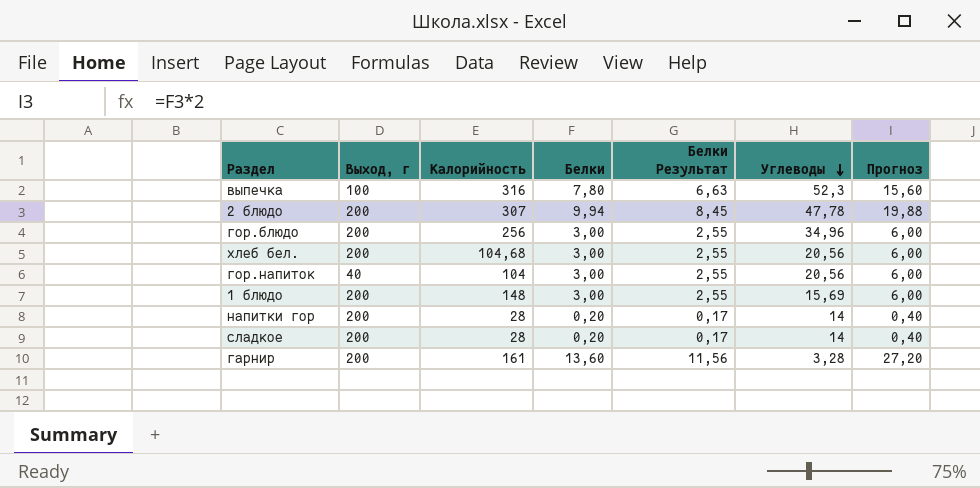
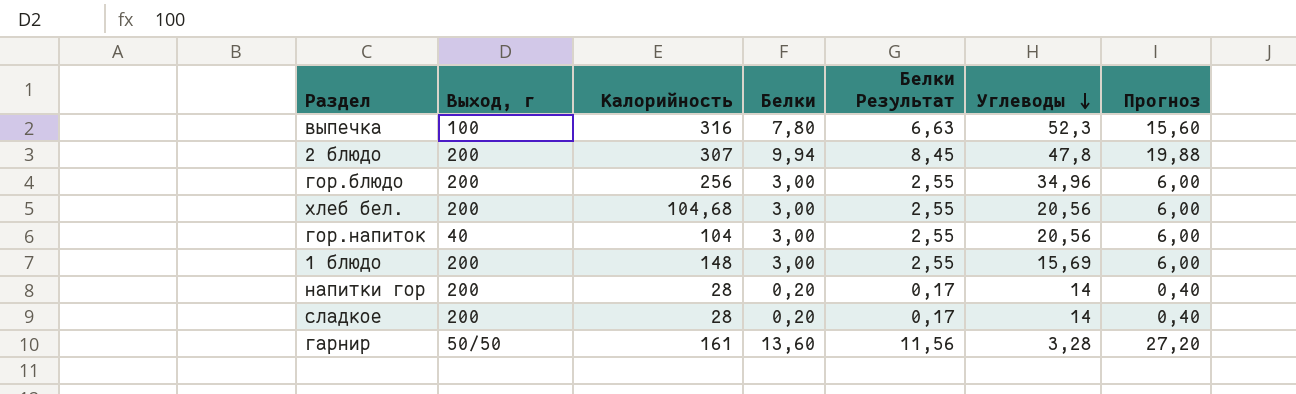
2 блюдо | Углеводы: 47,78 -> 47,8
гарнир | Выход, г: 200 -> 50/50

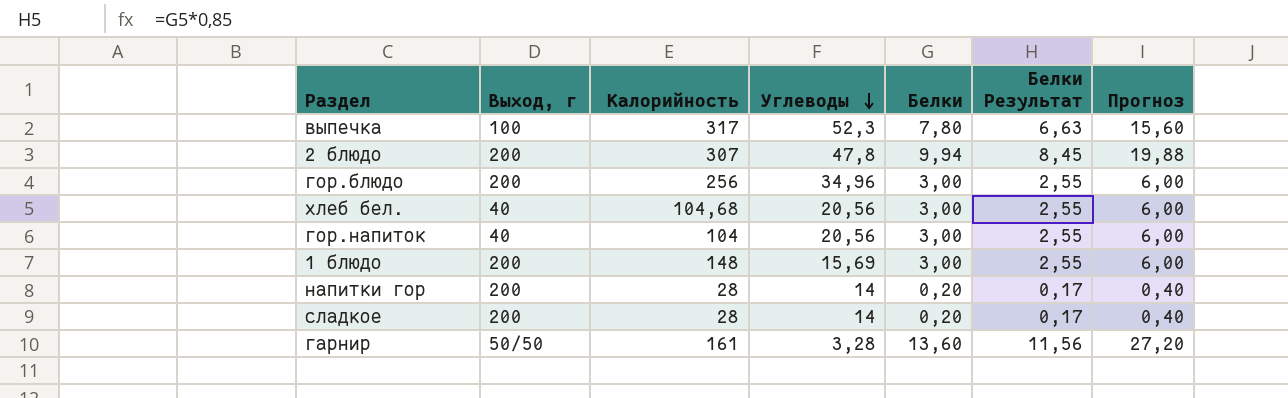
column Углеводы | position: 6 -> 4
выпечка | Калорийность: 316 -> 317
хлеб бел. | Выход, г: 200 -> 40

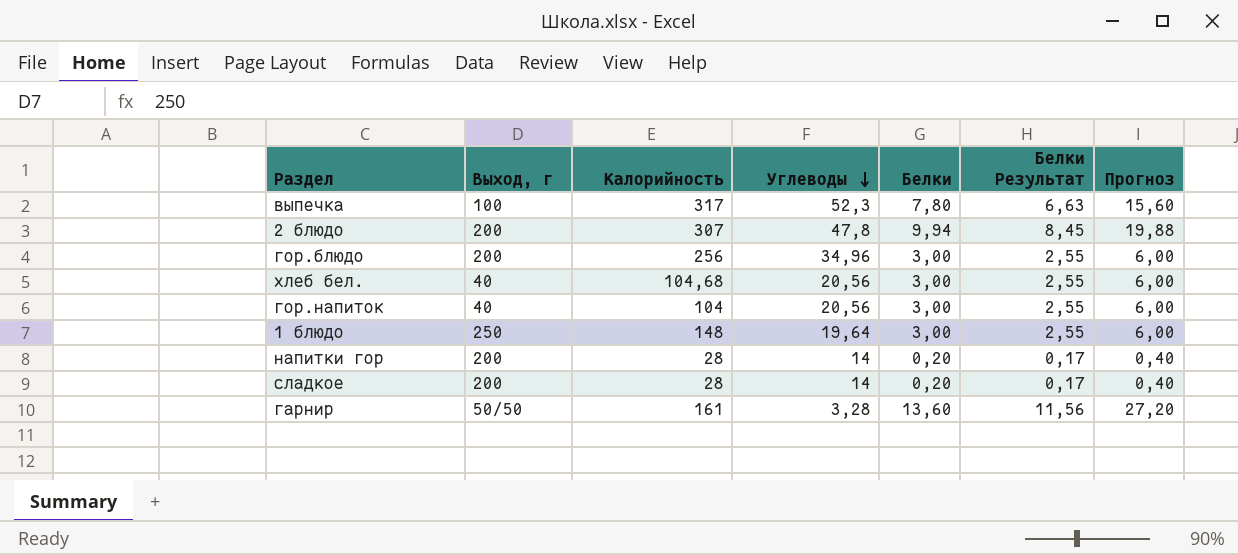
1 блюдо | Выход, г: 200 -> 250
1 блюдо | Углеводы: 15,69 -> 19,64

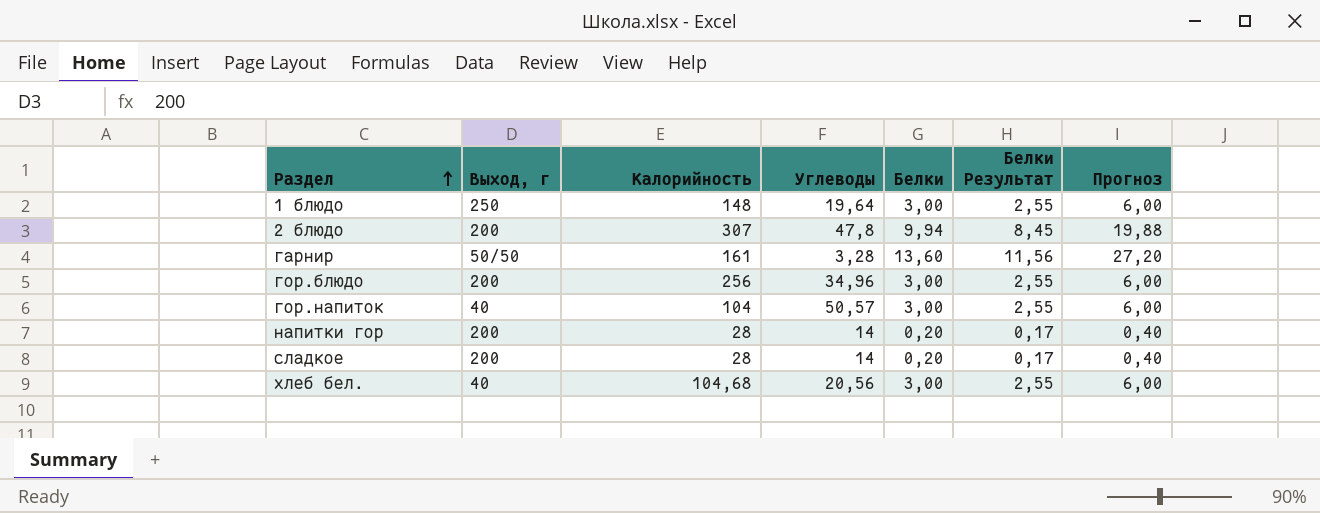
row order: Углеводы descending -> Раздел ascending
row выпечка: 100 | 317 | 52,3 | 7,80 | 6,63 | 15,60 -> none
гор.напиток | Углеводы: 20,56 -> 50,57

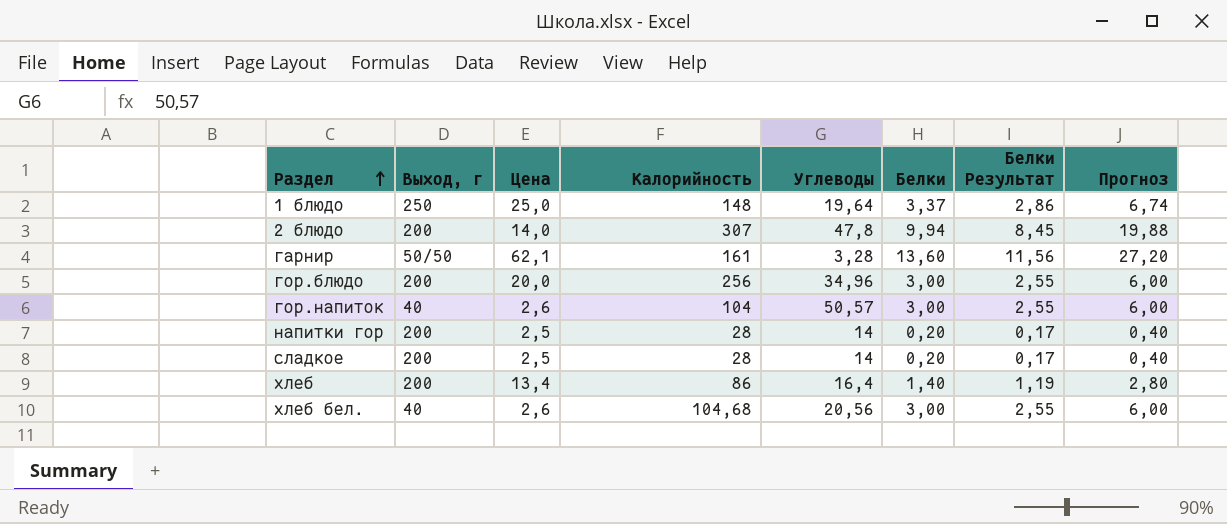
column Цена | position: none -> 3
1 блюдо | Белки: 3,00 -> 3,37
1 блюдо | Белки Результат: 2,55 -> 2,86
1 блюдо | Прогноз: 6,00 -> 6,74
row хлеб: none -> 200 | 13,4 | 86 | 16,4 | 1,40 | 1,19 | 2,80

